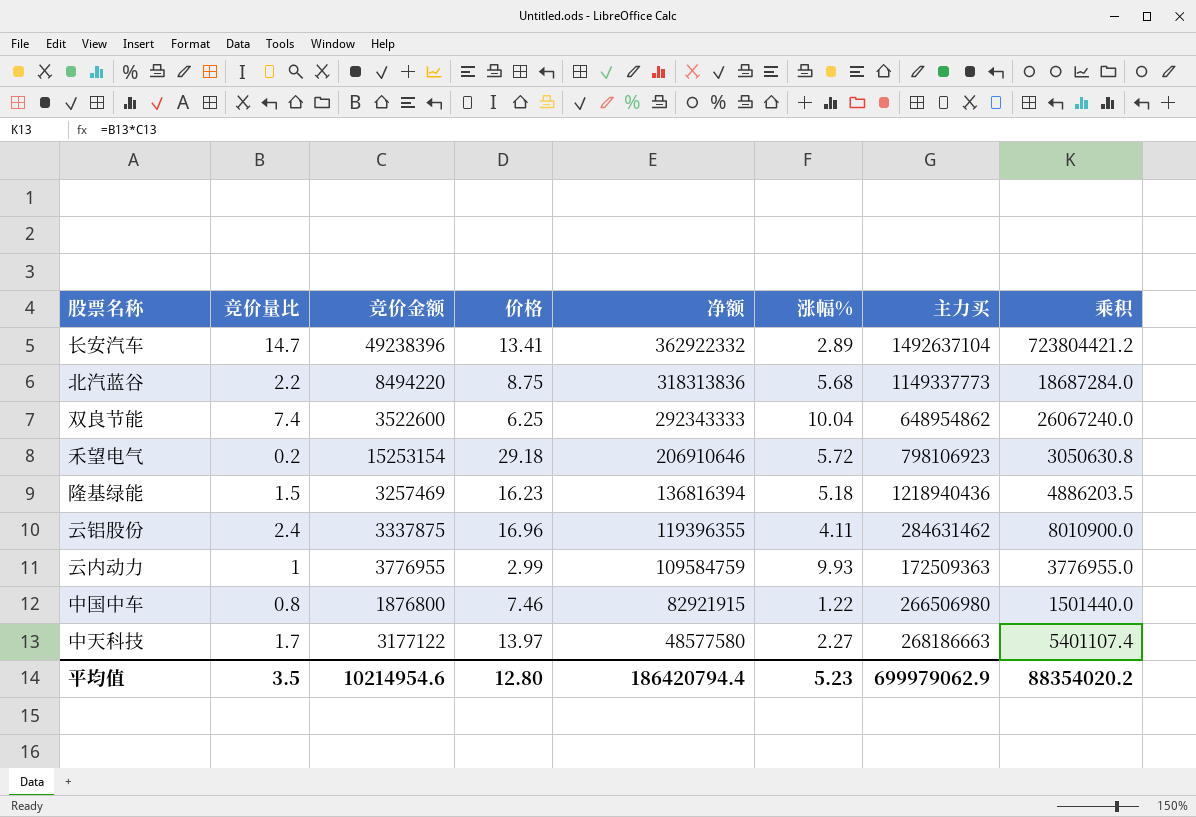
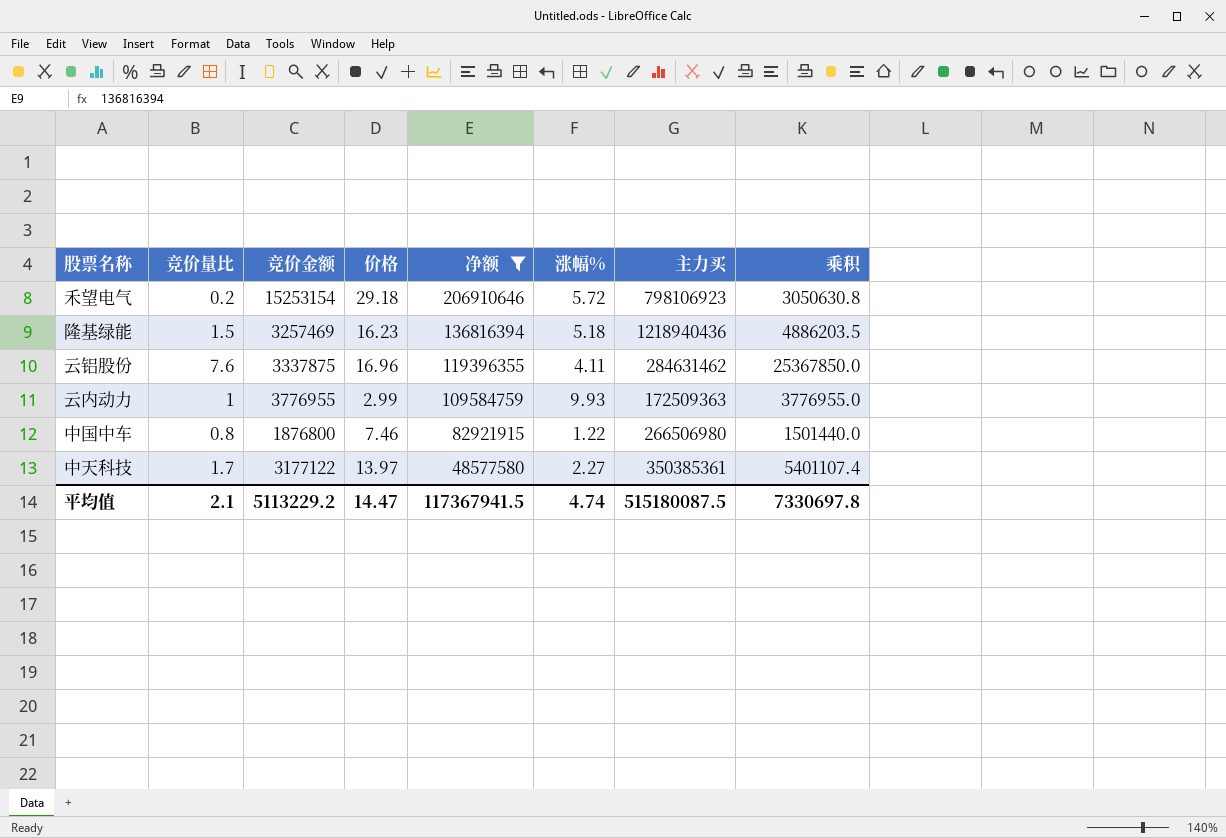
filter: none -> 净额 <= 206910646
云铝股份 | 竞价量比: 2.4 -> 7.6
云铝股份 | 乘积: 8010900.0 -> 25367850.0
中天科技 | 主力买: 268186663 -> 350385361
平均值 | 竞价量比: 3.5 -> 2.1
平均值 | 竞价金额: 10214954.6 -> 5113229.2
平均值 | 价格: 12.80 -> 14.47
平均值 | 净额: 186420794.4 -> 117367941.5
平均值 | 涨幅%: 5.23 -> 4.74
平均值 | 主力买: 699979062.9 -> 515180087.5
平均值 | 乘积: 88354020.2 -> 7330697.8

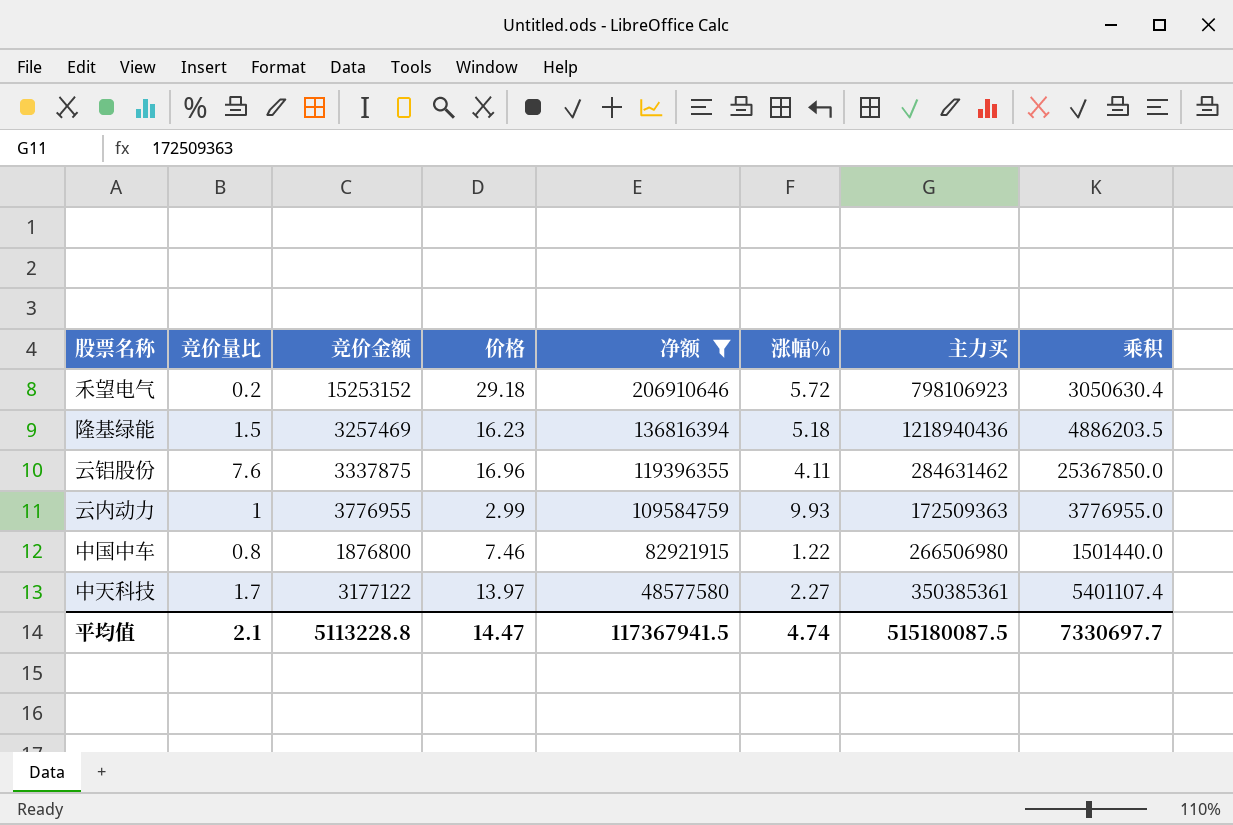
禾望电气 | 竞价金额: 15253154 -> 15253152
禾望电气 | 乘积: 3050630.8 -> 3050630.4
平均值 | 竞价金额: 5113229.2 -> 5113228.8
平均值 | 乘积: 7330697.8 -> 7330697.7

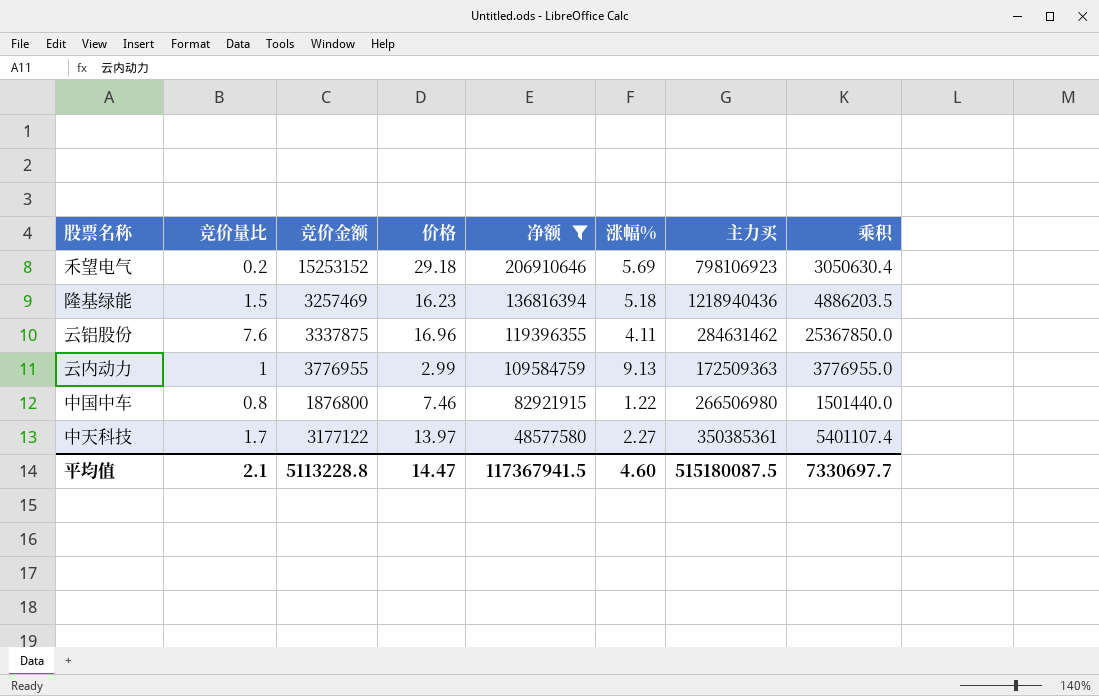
禾望电气 | 涨幅%: 5.72 -> 5.69
云内动力 | 涨幅%: 9.93 -> 9.13
平均值 | 涨幅%: 4.74 -> 4.60

